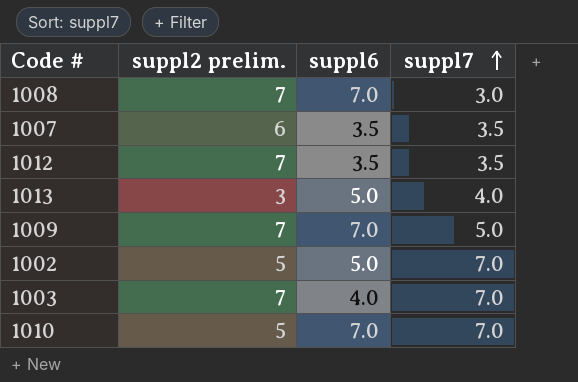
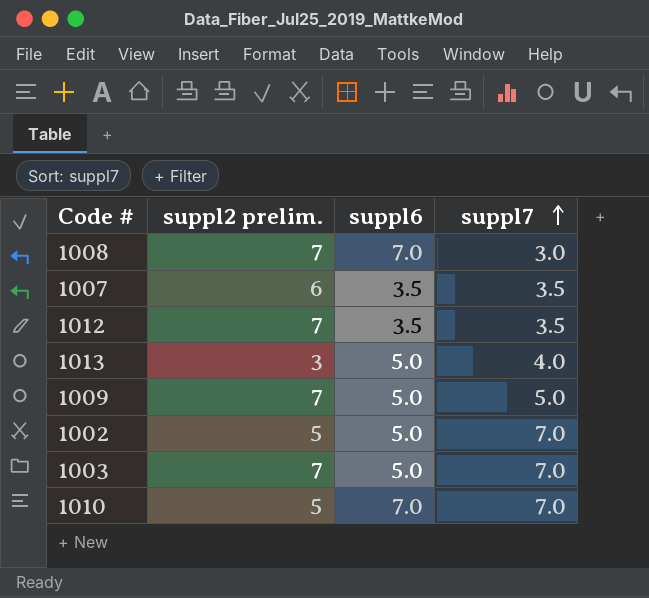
1009 | suppl6: 7.0 -> 5.0
1003 | suppl6: 4.0 -> 5.0

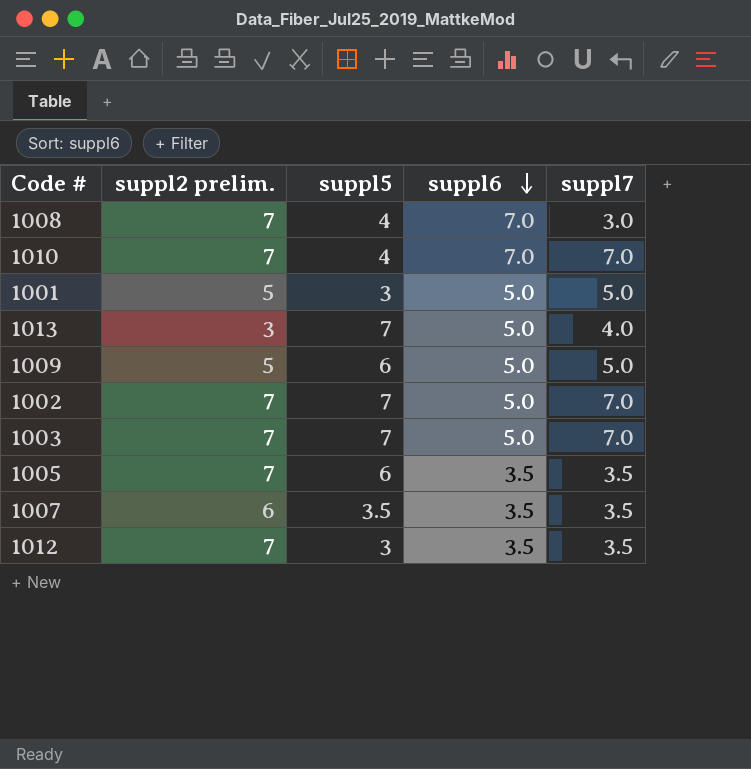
row order: suppl7 ascending -> suppl6 descending
column suppl5 | position: none -> 3
1010 | suppl2 prelim.: 5 -> 7
row 1001: none -> 5 | 3 | 5.0 | 5.0
1009 | suppl2 prelim.: 7 -> 5
1002 | suppl2 prelim.: 5 -> 7
row 1005: none -> 7 | 6 | 3.5 | 3.5

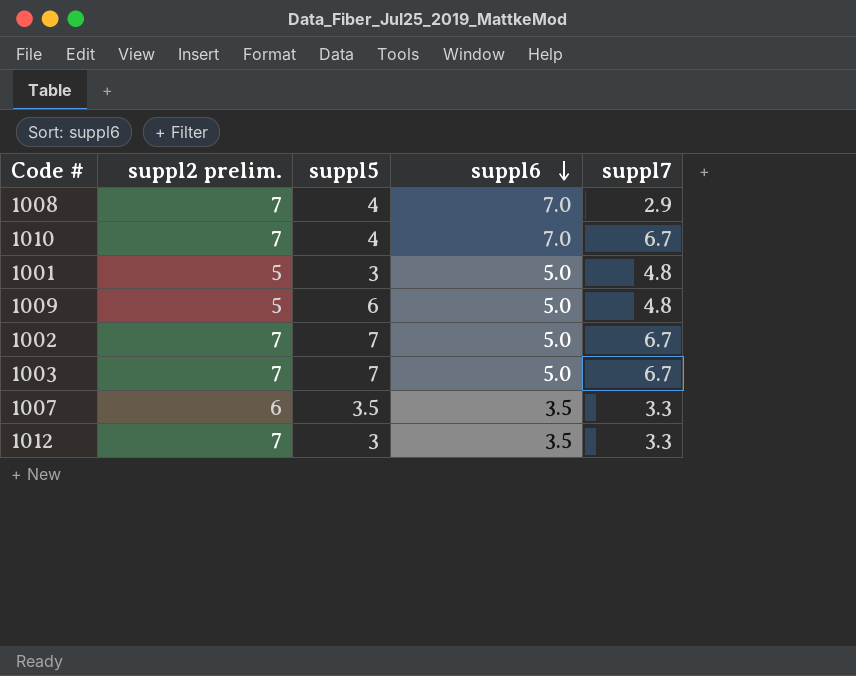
row 1013: 3 | 7 | 5.0 | 4.0 -> none
row 1005: 7 | 6 | 3.5 | 3.5 -> none
1008 | suppl7: 3.0 -> 2.9
1010 | suppl7: 7.0 -> 6.7
1001 | suppl7: 5.0 -> 4.8
1009 | suppl7: 5.0 -> 4.8
1002 | suppl7: 7.0 -> 6.7
1003 | suppl7: 7.0 -> 6.7
1007 | suppl7: 3.5 -> 3.3
1012 | suppl7: 3.5 -> 3.3

